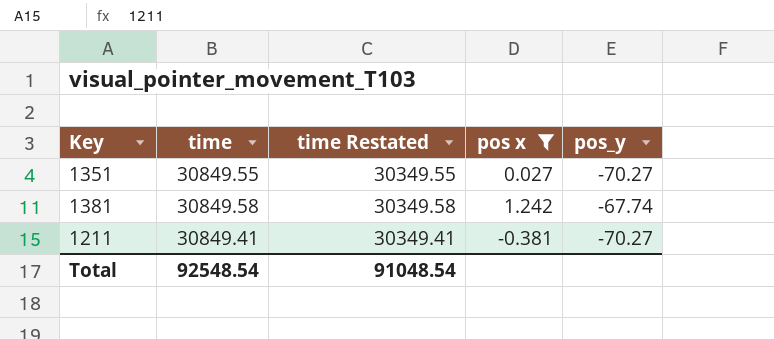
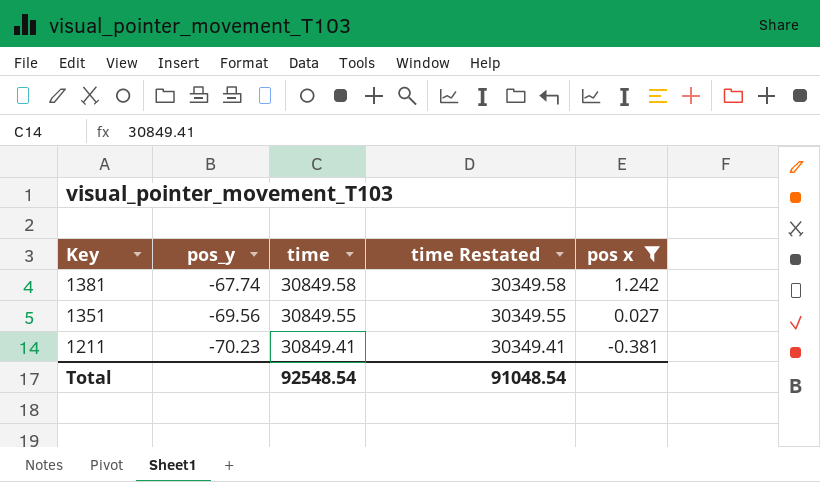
row order: none -> Key descending
column pos_y | position: 5 -> 2
1351 | pos_y: -70.27 -> -69.56
1211 | pos_y: -70.27 -> -70.23

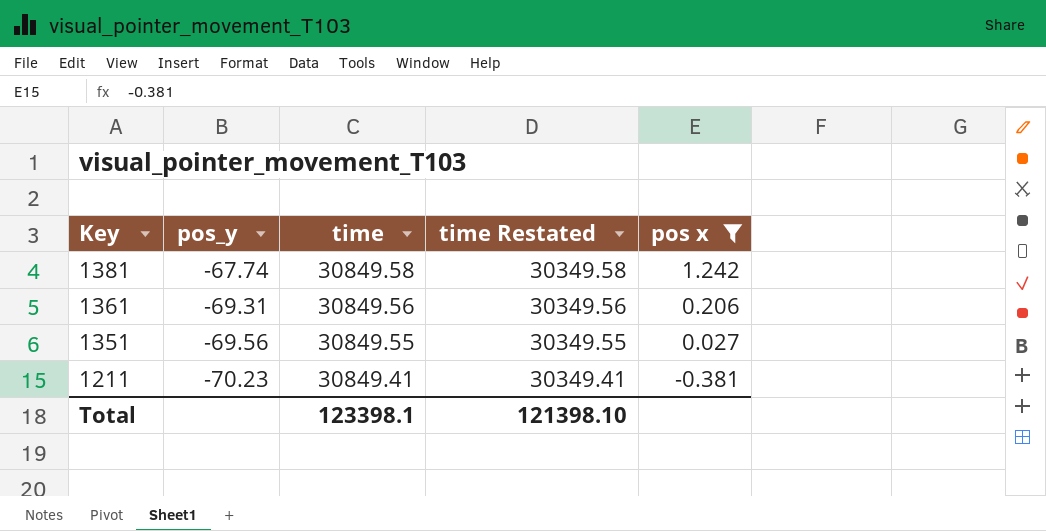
row 1361: none -> -69.31 | 30849.56 | 30349.56 | 0.206
Total | time: 92548.54 -> 123398.1
Total | time Restated: 91048.54 -> 121398.10

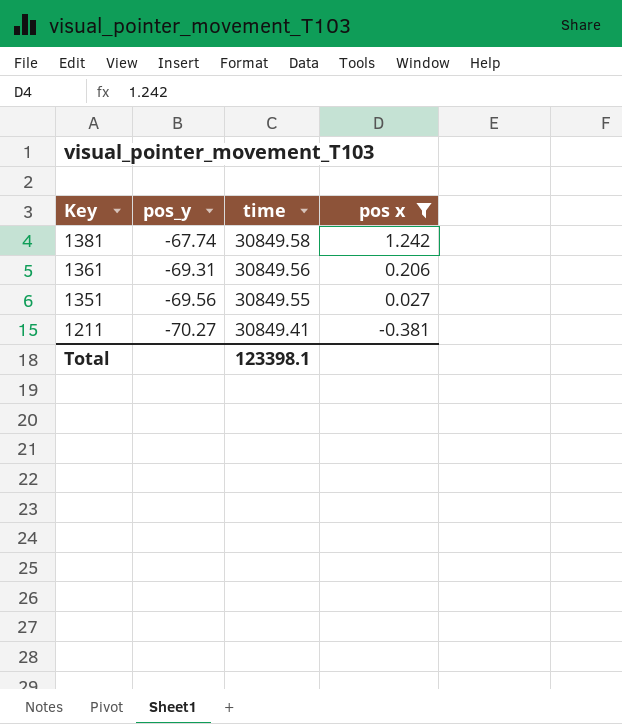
column time Restated | formula: [time] - 500 -> none
1211 | pos_y: -70.23 -> -70.27

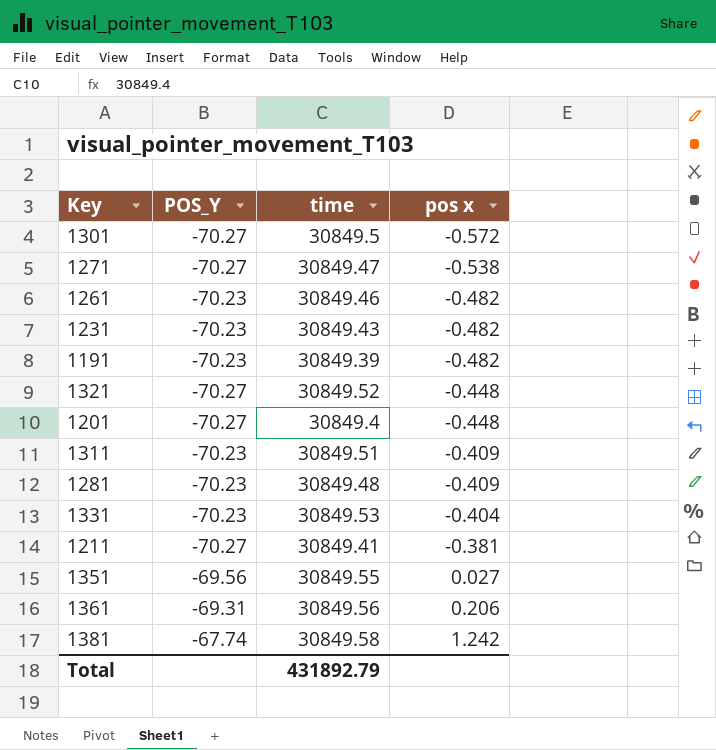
filter: pos x >= -0.381 -> none
row order: Key descending -> pos x ascending
column name: pos_y -> POS_Y
Total | time: 123398.1 -> 431892.79

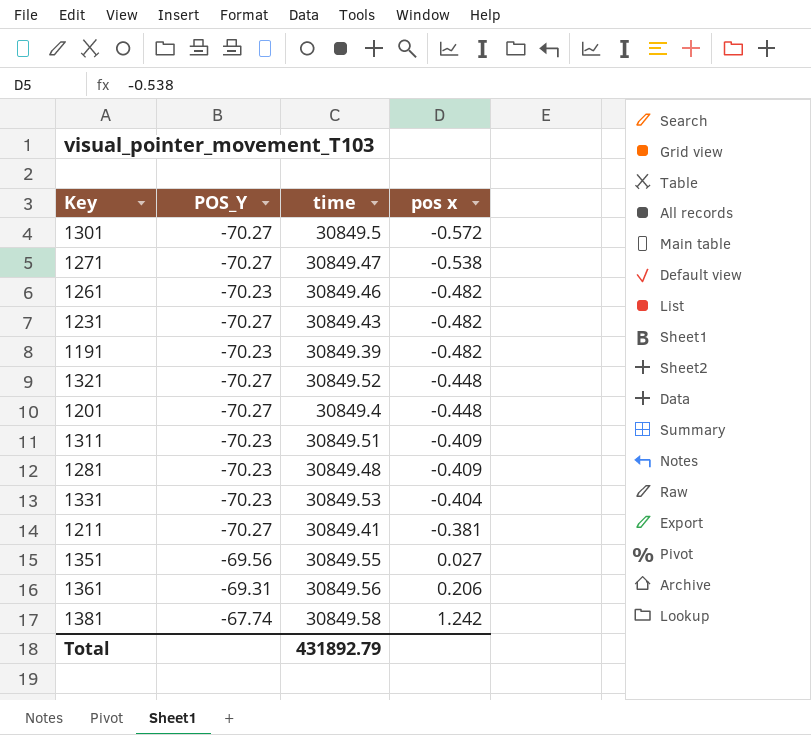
1231 | POS_Y: -70.23 -> -70.27

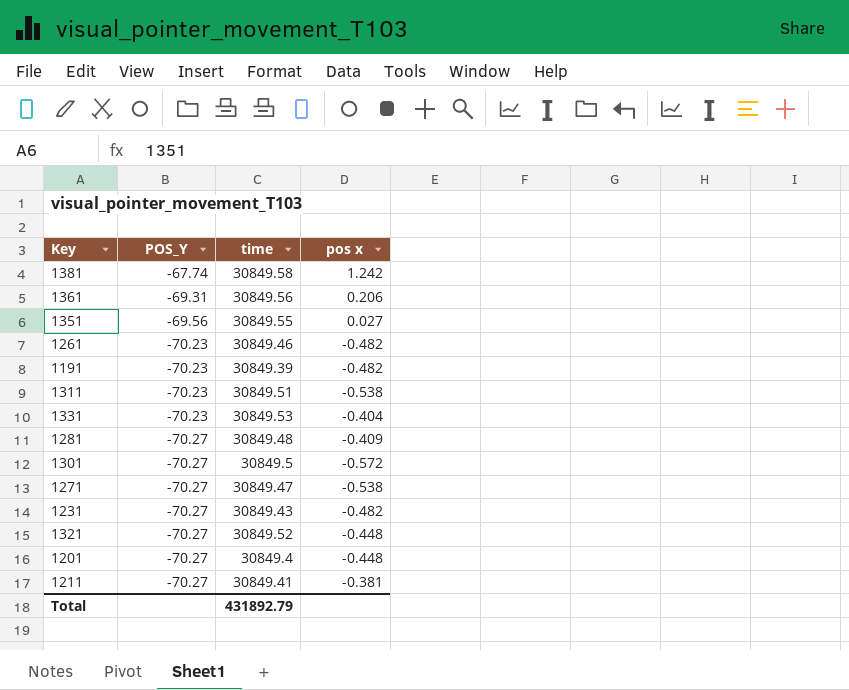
row order: pos x ascending -> POS_Y descending
1311 | pos x: -0.409 -> -0.538
1281 | POS_Y: -70.23 -> -70.27

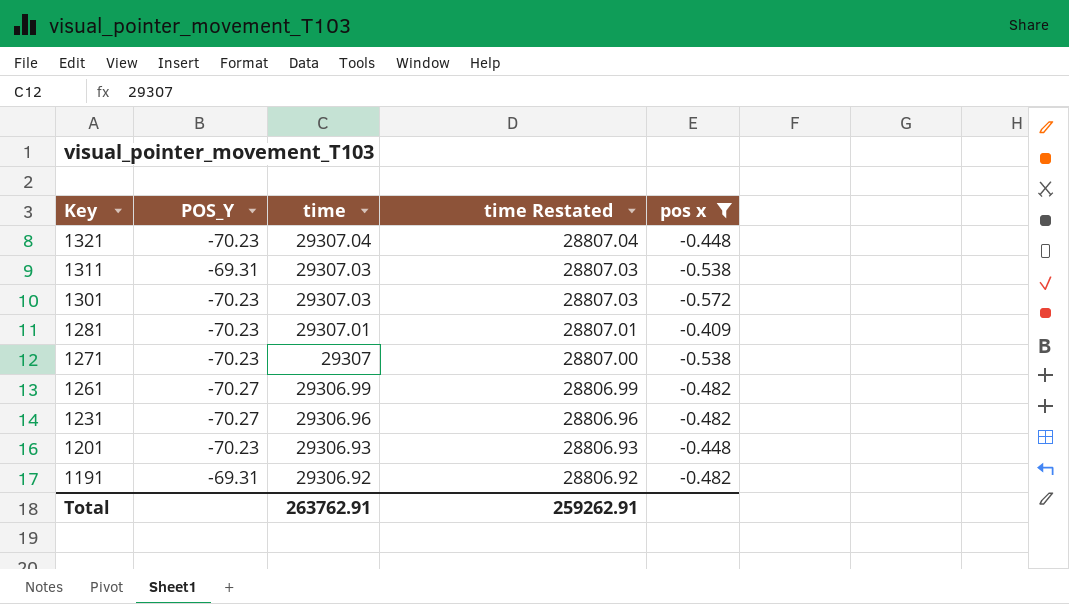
filter: none -> pos x <= -0.409
row order: POS_Y descending -> Key descending
column time Restated | formula: none -> [time] - 500
1321 | POS_Y: -70.27 -> -70.23
1321 | time: 30849.52 -> 29307.04
1311 | POS_Y: -70.23 -> -69.31
1311 | time: 30849.51 -> 29307.03
1301 | POS_Y: -70.27 -> -70.23
1301 | time: 30849.5 -> 29307.03
1281 | POS_Y: -70.27 -> -70.23
1281 | time: 30849.48 -> 29307.01
1271 | POS_Y: -70.27 -> -70.23
1271 | time: 30849.47 -> 29307
1261 | POS_Y: -70.23 -> -70.27
1261 | time: 30849.46 -> 29306.99
1231 | time: 30849.43 -> 29306.96
1201 | POS_Y: -70.27 -> -70.23
1201 | time: 30849.4 -> 29306.93
1191 | POS_Y: -70.23 -> -69.31
1191 | time: 30849.39 -> 29306.92
Total | time: 431892.79 -> 263762.91

